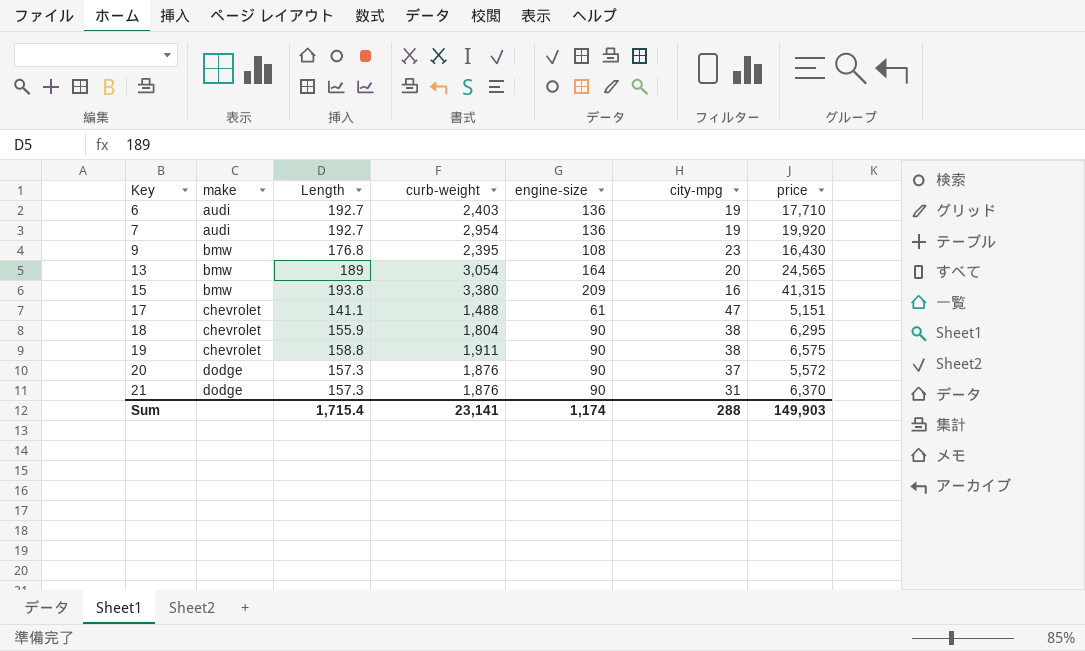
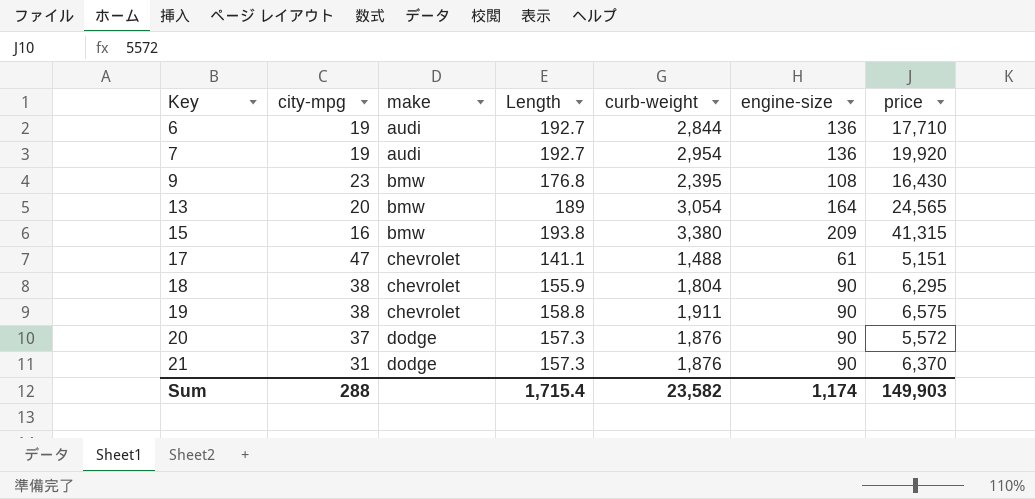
column city-mpg | position: 6 -> 2
6 | curb-weight: 2,403 -> 2,844
Sum | curb-weight: 23,141 -> 23,582

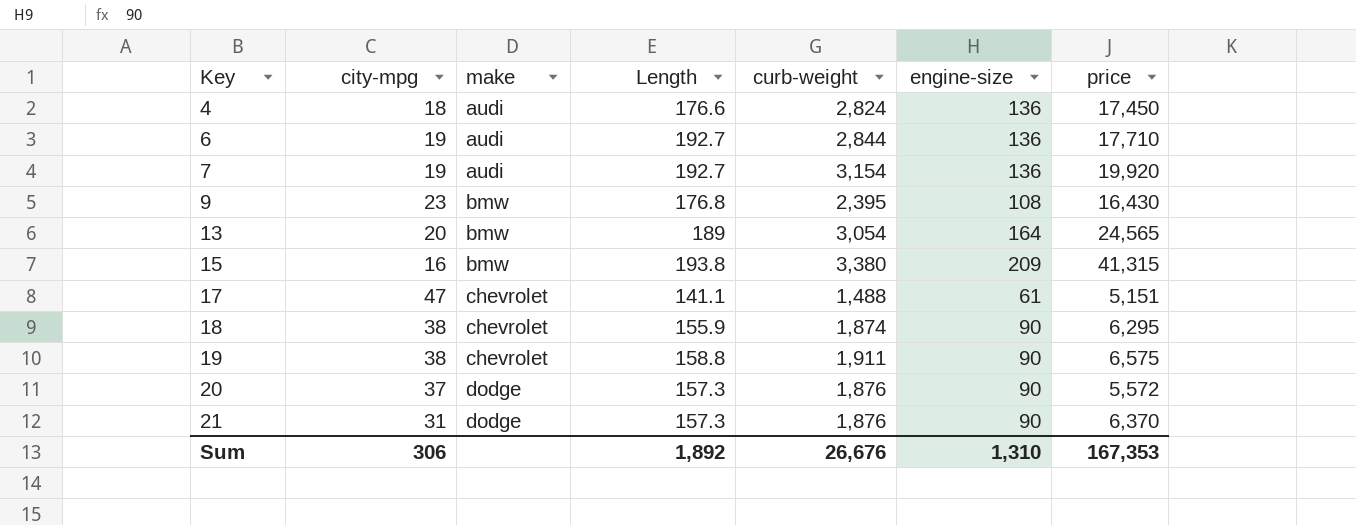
row 4: none -> 18 | audi | 176.6 | 2,824 | 136 | 17,450
7 | curb-weight: 2,954 -> 3,154
18 | curb-weight: 1,804 -> 1,874
Sum | city-mpg: 288 -> 306
Sum | Length: 1,715.4 -> 1,892
Sum | curb-weight: 23,582 -> 26,676
Sum | engine-size: 1,174 -> 1,310
Sum | price: 149,903 -> 167,353

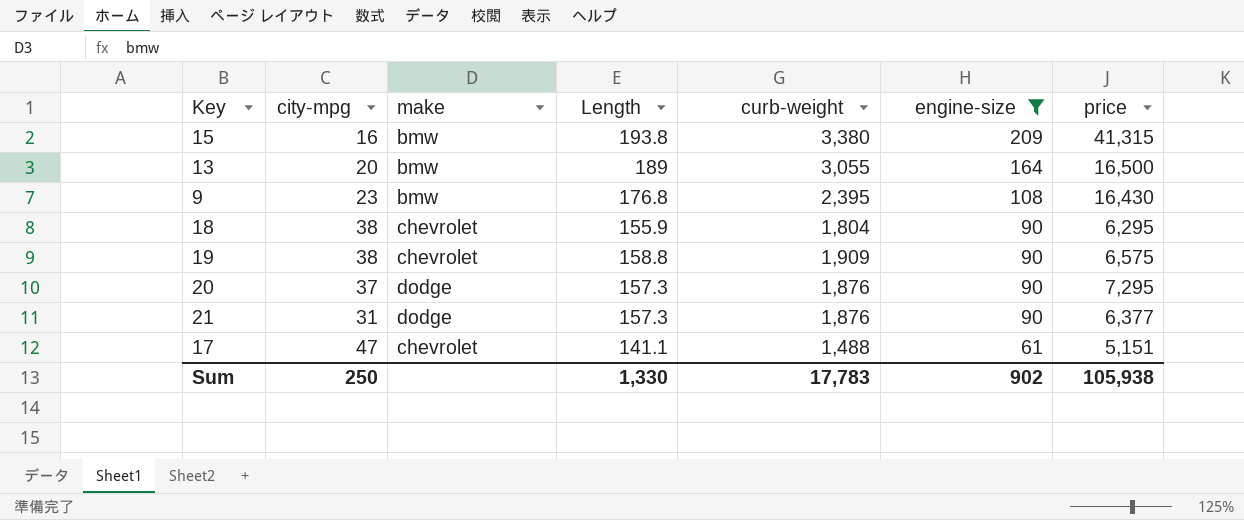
filter: none -> engine-size != 136
row order: Key ascending -> engine-size descending
13 | curb-weight: 3,054 -> 3,055
13 | price: 24,565 -> 16,500
18 | curb-weight: 1,874 -> 1,804
19 | curb-weight: 1,911 -> 1,909
20 | price: 5,572 -> 7,295
21 | price: 6,370 -> 6,377
Sum | city-mpg: 306 -> 250
Sum | Length: 1,892 -> 1,330
Sum | curb-weight: 26,676 -> 17,783
Sum | engine-size: 1,310 -> 902
Sum | price: 167,353 -> 105,938

